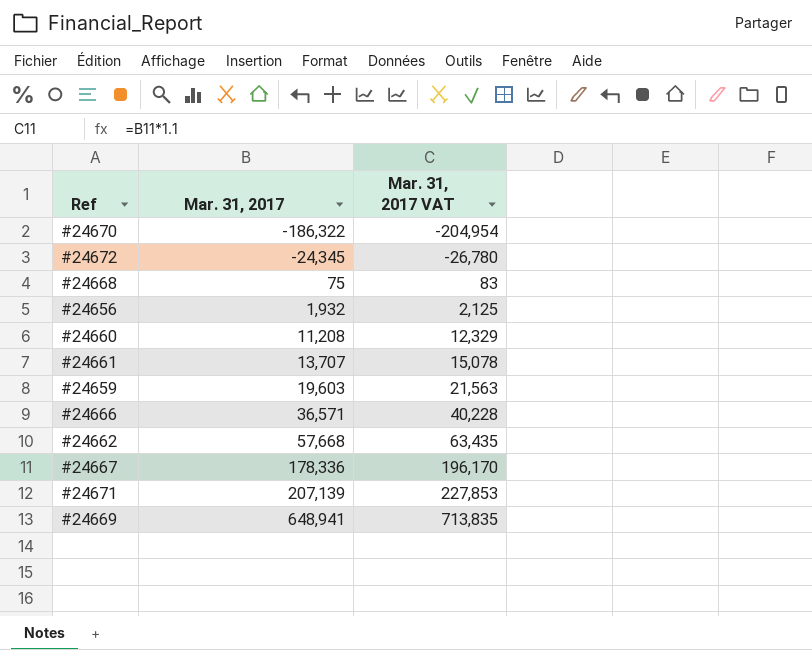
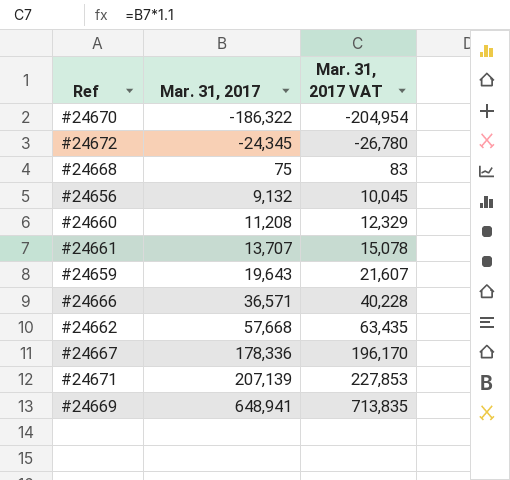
#24656 | Mar. 31, 2017: 1,932 -> 9,132
#24656 | Mar. 31, 2017 VAT: 2,125 -> 10,045
#24659 | Mar. 31, 2017: 19,603 -> 19,643
#24659 | Mar. 31, 2017 VAT: 21,563 -> 21,607

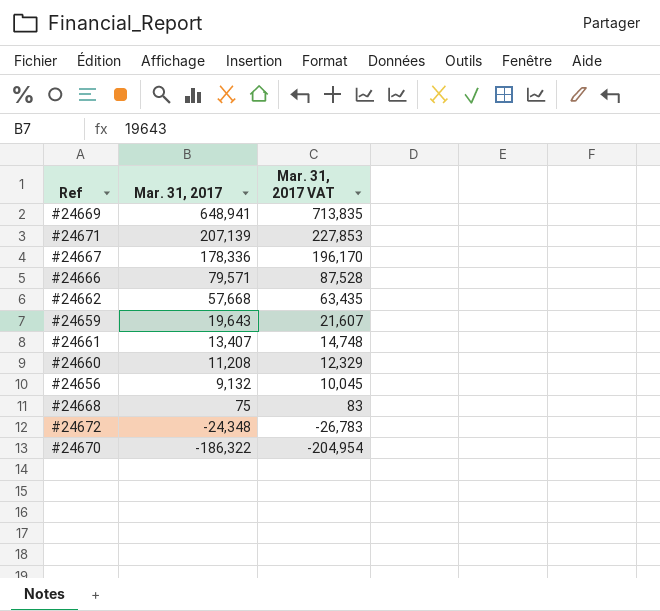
row order: Mar. 31, 2017 ascending -> Mar. 31, 2017 descending
#24666 | Mar. 31, 2017: 36,571 -> 79,571
#24666 | Mar. 31, 2017 VAT: 40,228 -> 87,528
#24661 | Mar. 31, 2017: 13,707 -> 13,407
#24661 | Mar. 31, 2017 VAT: 15,078 -> 14,748
#24672 | Mar. 31, 2017: -24,345 -> -24,348
#24672 | Mar. 31, 2017 VAT: -26,780 -> -26,783

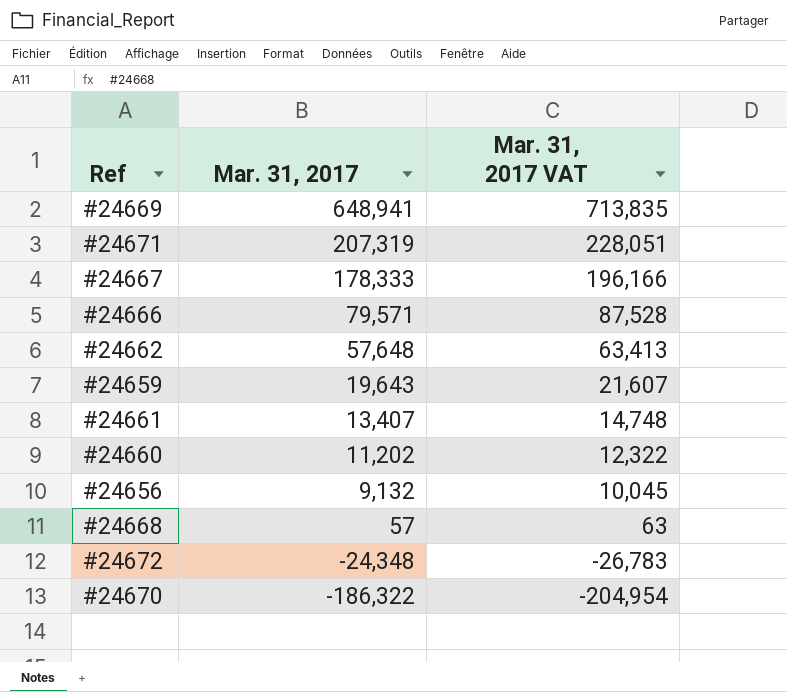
#24671 | Mar. 31, 2017: 207,139 -> 207,319
#24671 | Mar. 31, 2017 VAT: 227,853 -> 228,051
#24667 | Mar. 31, 2017: 178,336 -> 178,333
#24667 | Mar. 31, 2017 VAT: 196,170 -> 196,166
#24662 | Mar. 31, 2017: 57,668 -> 57,648
#24662 | Mar. 31, 2017 VAT: 63,435 -> 63,413
#24660 | Mar. 31, 2017: 11,208 -> 11,202
#24660 | Mar. 31, 2017 VAT: 12,329 -> 12,322
#24668 | Mar. 31, 2017: 75 -> 57
#24668 | Mar. 31, 2017 VAT: 83 -> 63

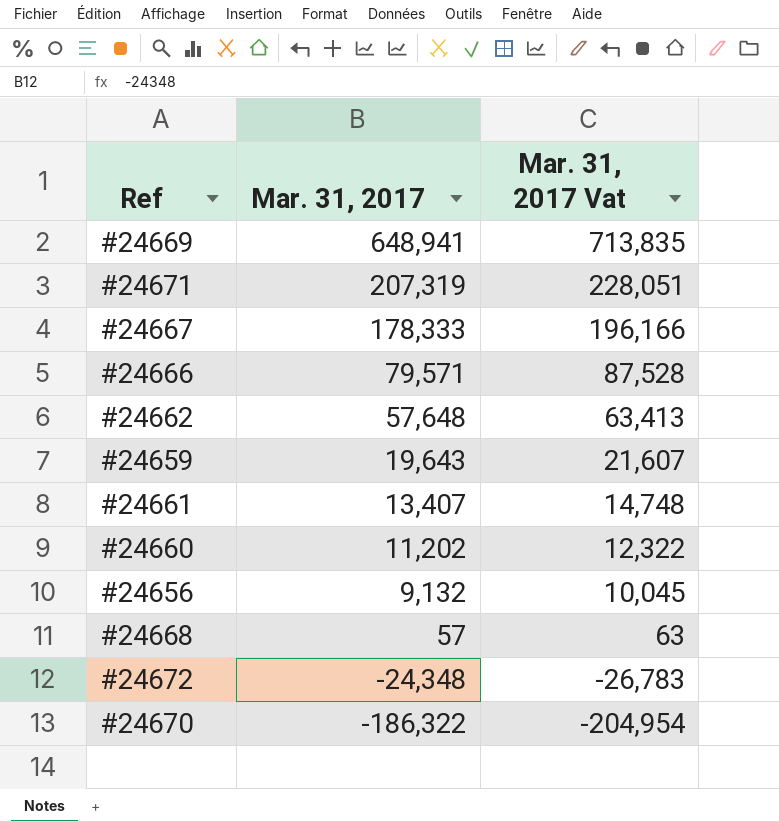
column name: Mar. 31, 2017 VAT -> Mar. 31, 2017 Vat

